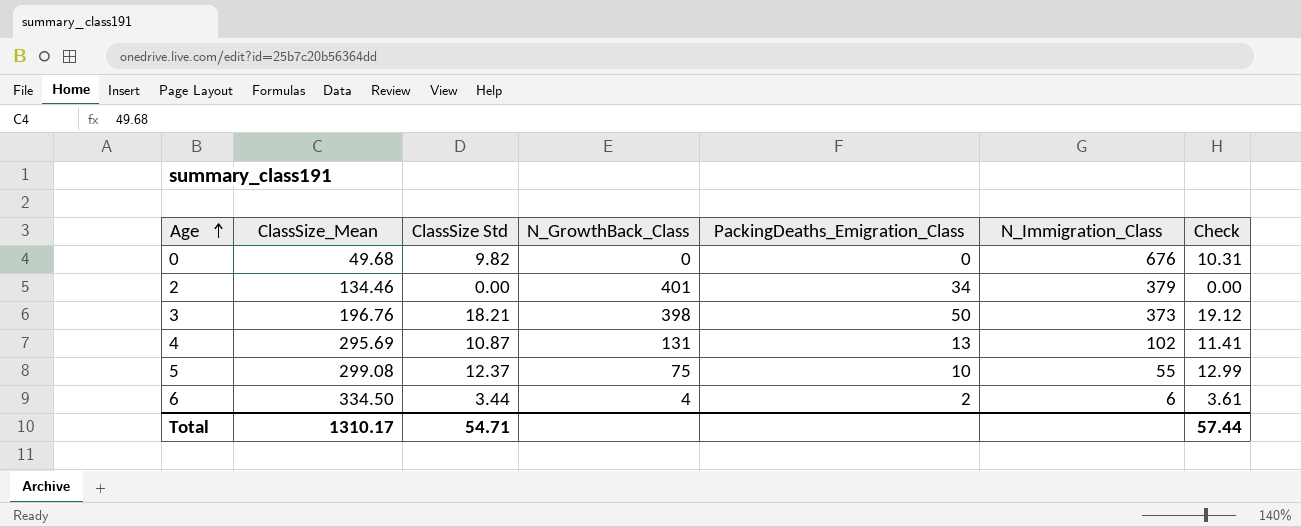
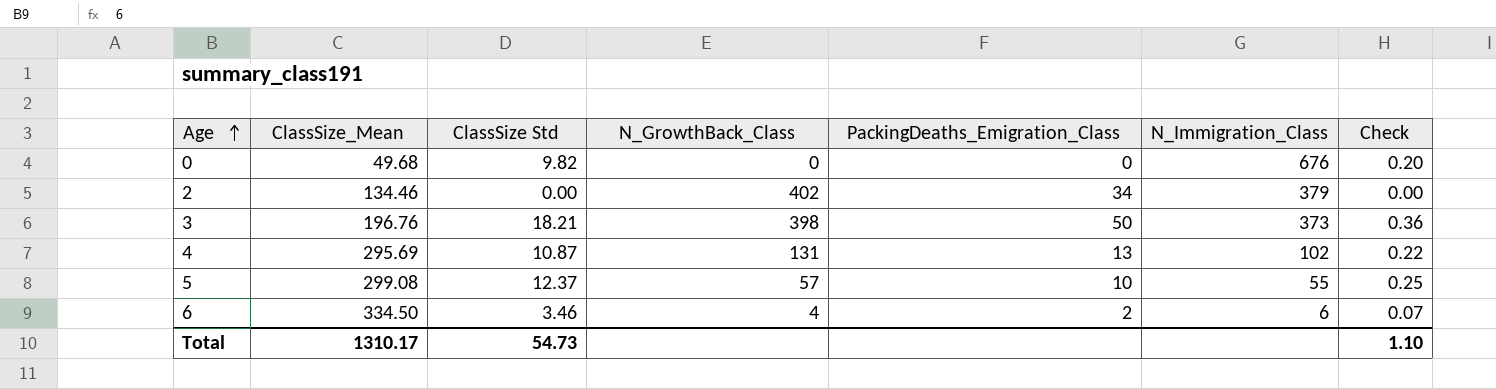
column Check | formula: [ClassSize Std] * 1.05 -> [ClassSize Std] * 0.02
2 | N_GrowthBack_Class: 401 -> 402
5 | N_GrowthBack_Class: 75 -> 57
6 | ClassSize Std: 3.44 -> 3.46
Total | ClassSize Std: 54.71 -> 54.73
Total | Check: 57.44 -> 1.10

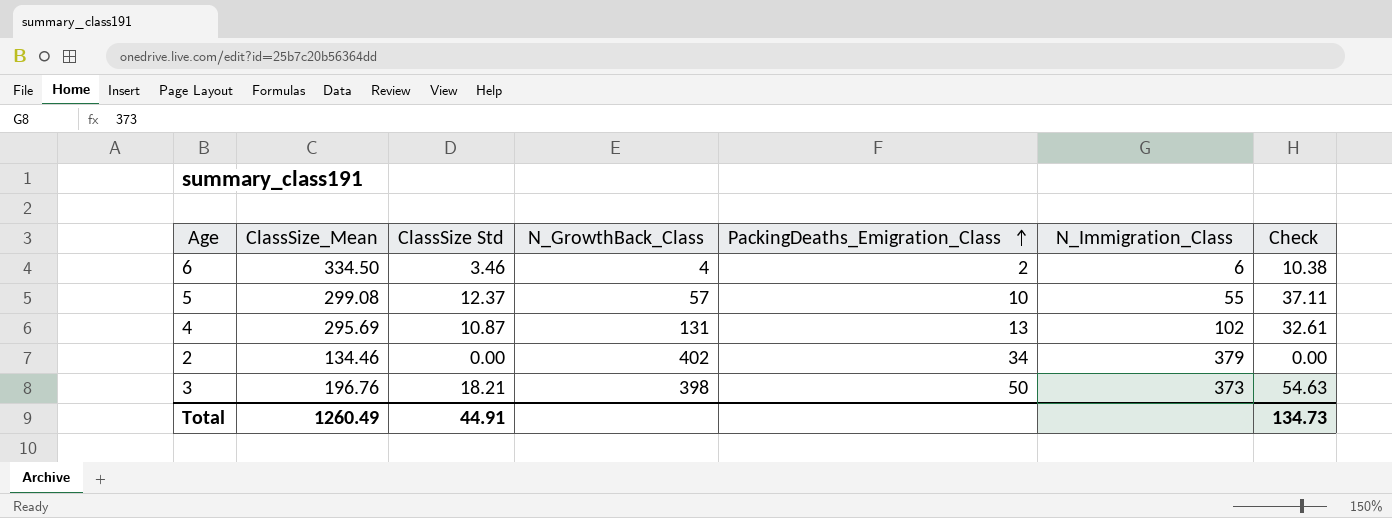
row order: Age ascending -> PackingDeaths_Emigration_Class ascending
column Check | formula: [ClassSize Std] * 0.02 -> [ClassSize Std] * 3
row 0: 49.68 | 9.82 | 0 | 0 | 676 | 0.20 -> none
Total | ClassSize_Mean: 1310.17 -> 1260.49
Total | ClassSize Std: 54.73 -> 44.91
Total | Check: 1.10 -> 134.73

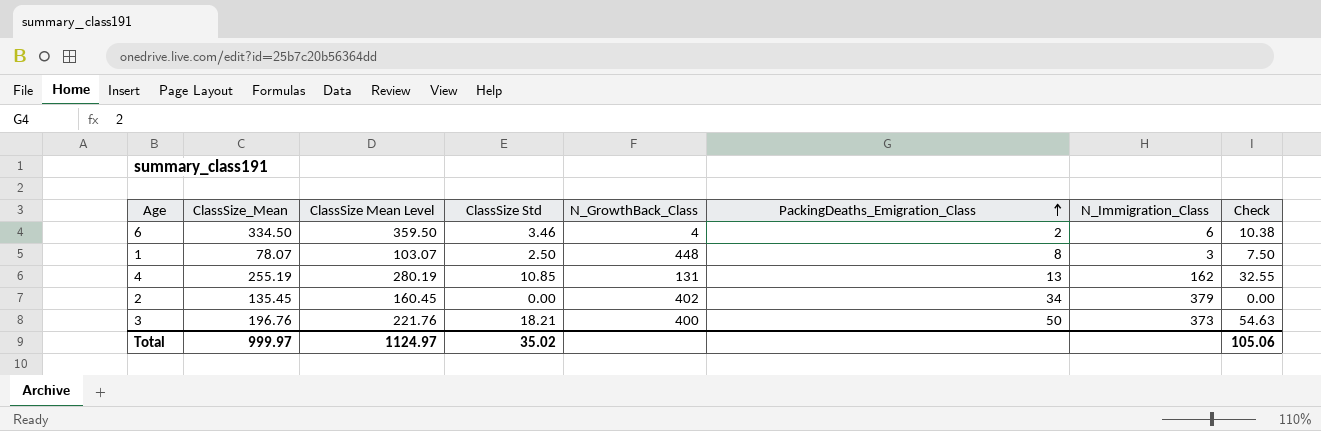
column ClassSize Mean Level | formula: none -> [ClassSize_Mean] + 25
row 5: 299.08 | 12.37 | 57 | 10 | 55 | 37.11 -> none
row 1: none -> 78.07 | 103.07 | 2.50 | 448 | 8 | 3 | 7.50
4 | ClassSize_Mean: 295.69 -> 255.19
4 | ClassSize Std: 10.87 -> 10.85
4 | N_Immigration_Class: 102 -> 162
4 | Check: 32.61 -> 32.55
2 | ClassSize_Mean: 134.46 -> 135.45
3 | N_GrowthBack_Class: 398 -> 400
Total | ClassSize_Mean: 1260.49 -> 999.97
Total | ClassSize Std: 44.91 -> 35.02
Total | Check: 134.73 -> 105.06

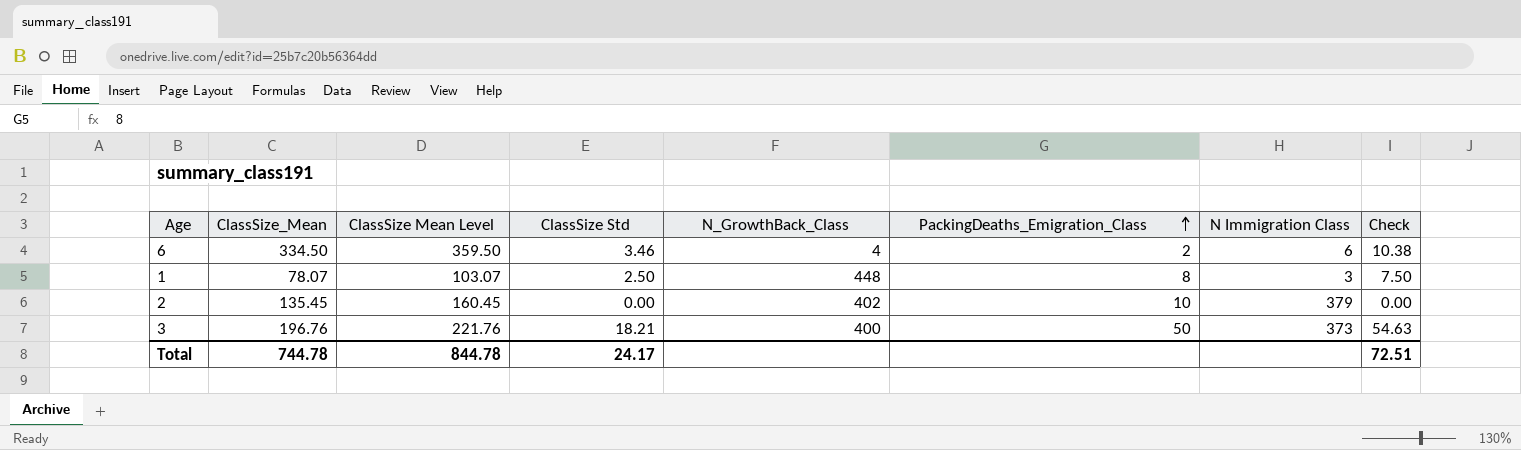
column name: N_Immigration_Class -> N Immigration Class
row 4: 255.19 | 280.19 | 10.85 | 131 | 13 | 162 | 32.55 -> none
2 | PackingDeaths_Emigration_Class: 34 -> 10
Total | ClassSize_Mean: 999.97 -> 744.78
Total | ClassSize Mean Level: 1124.97 -> 844.78
Total | ClassSize Std: 35.02 -> 24.17
Total | Check: 105.06 -> 72.51

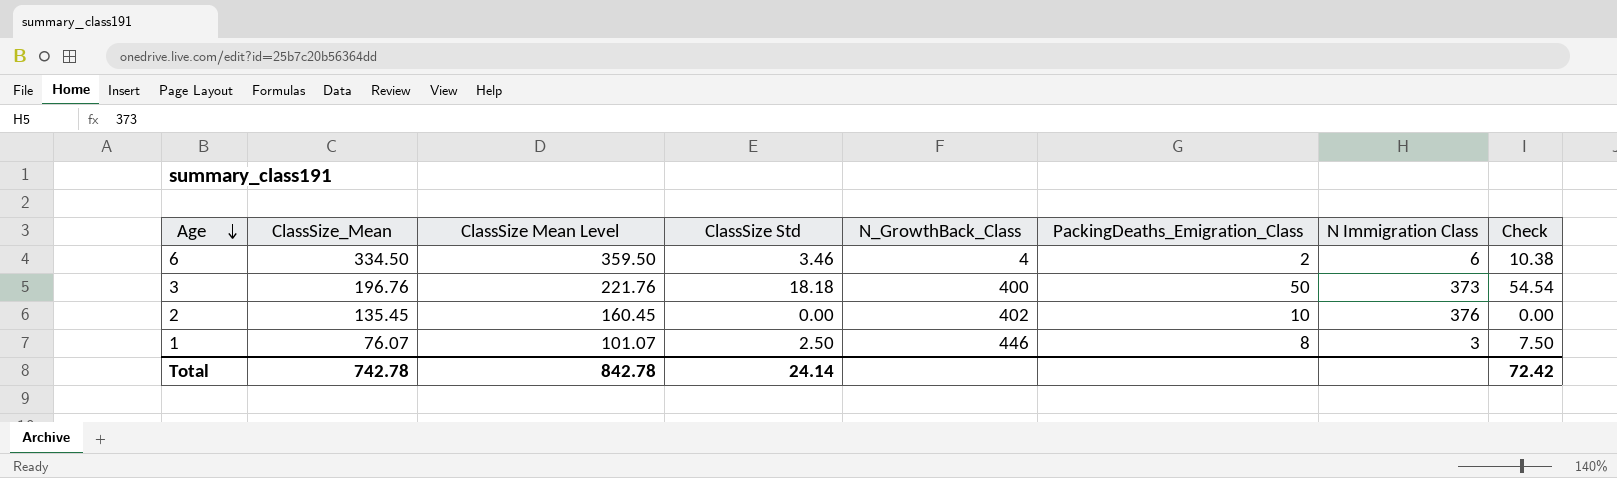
row order: PackingDeaths_Emigration_Class ascending -> Age descending
3 | ClassSize Std: 18.21 -> 18.18
3 | Check: 54.63 -> 54.54
2 | N Immigration Class: 379 -> 376
1 | ClassSize_Mean: 78.07 -> 76.07
1 | ClassSize Mean Level: 103.07 -> 101.07
1 | N_GrowthBack_Class: 448 -> 446
Total | ClassSize_Mean: 744.78 -> 742.78
Total | ClassSize Mean Level: 844.78 -> 842.78
Total | ClassSize Std: 24.17 -> 24.14
Total | Check: 72.51 -> 72.42

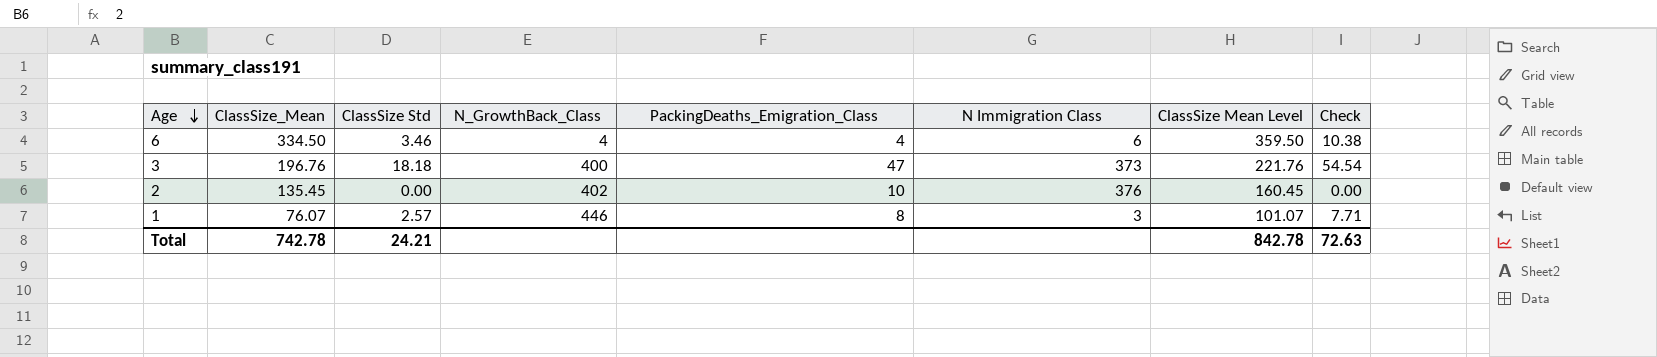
column ClassSize Mean Level | position: 3 -> 7
6 | PackingDeaths_Emigration_Class: 2 -> 4
3 | PackingDeaths_Emigration_Class: 50 -> 47
1 | ClassSize Std: 2.50 -> 2.57
1 | Check: 7.50 -> 7.71
Total | ClassSize Std: 24.14 -> 24.21
Total | Check: 72.42 -> 72.63

